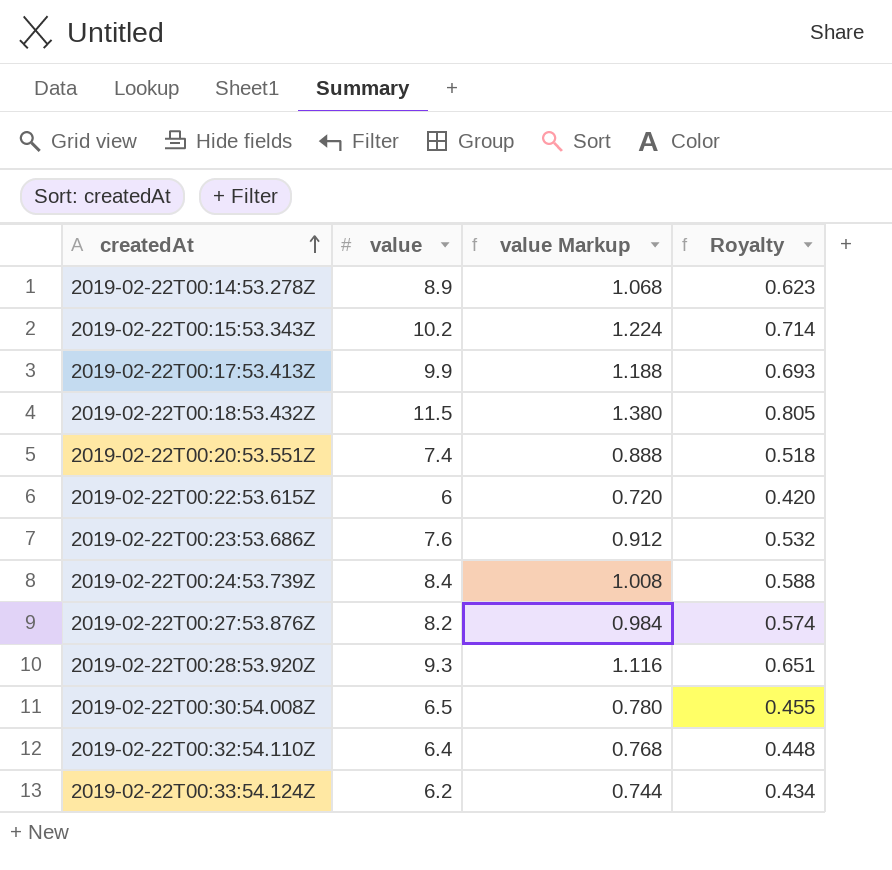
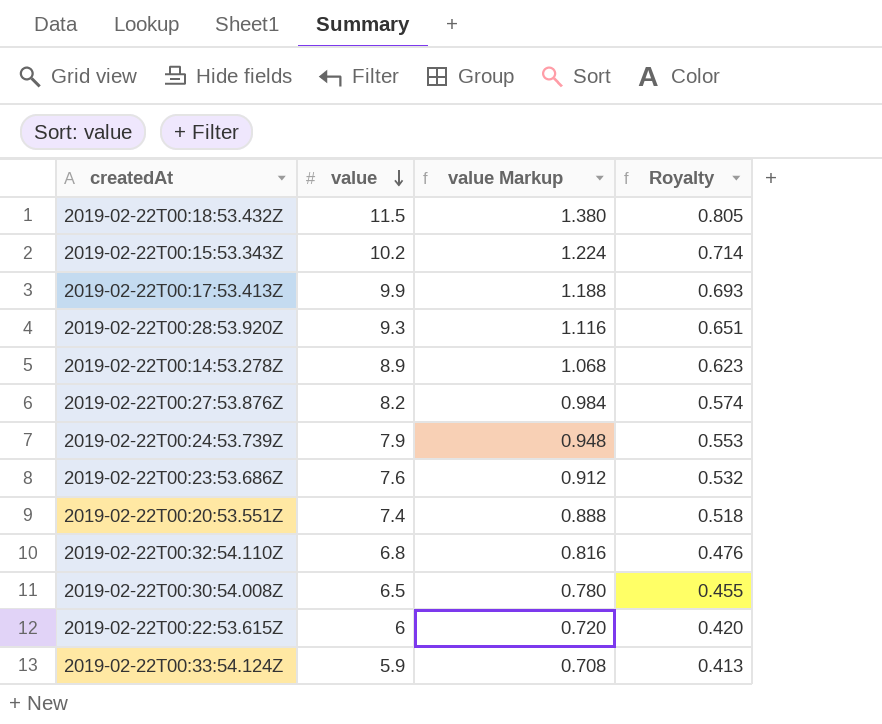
row order: createdAt ascending -> value descending
2019-02-22T00:24:53.739Z | value: 8.4 -> 7.9
2019-02-22T00:24:53.739Z | value Markup: 1.008 -> 0.948
2019-02-22T00:24:53.739Z | Royalty: 0.588 -> 0.553
2019-02-22T00:32:54.110Z | value: 6.4 -> 6.8
2019-02-22T00:32:54.110Z | value Markup: 0.768 -> 0.816
2019-02-22T00:32:54.110Z | Royalty: 0.448 -> 0.476
2019-02-22T00:33:54.124Z | value: 6.2 -> 5.9
2019-02-22T00:33:54.124Z | value Markup: 0.744 -> 0.708
2019-02-22T00:33:54.124Z | Royalty: 0.434 -> 0.413

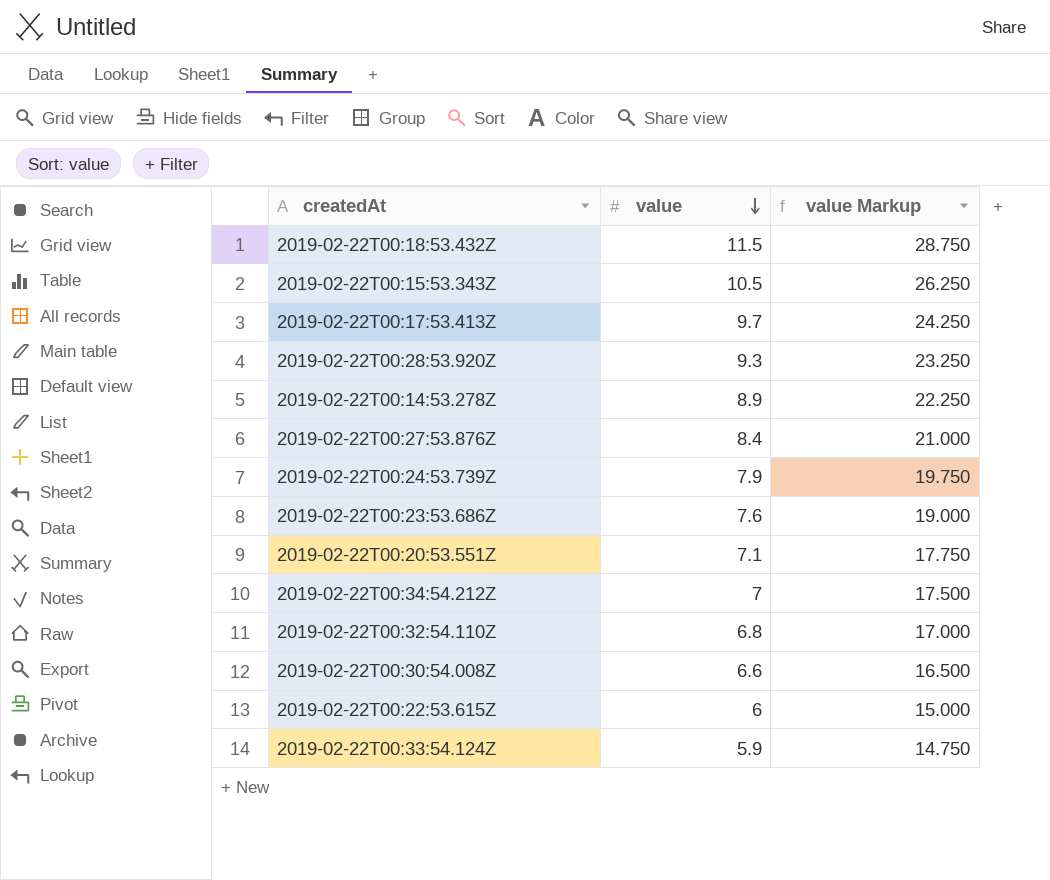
column Royalty | formula: [value] * 0.07 -> none
column value Markup | formula: [value] * 0.12 -> [value] * 2.5
2019-02-22T00:15:53.343Z | value: 10.2 -> 10.5
2019-02-22T00:17:53.413Z | value: 9.9 -> 9.7
2019-02-22T00:27:53.876Z | value: 8.2 -> 8.4
2019-02-22T00:20:53.551Z | value: 7.4 -> 7.1
row 2019-02-22T00:34:54.212Z: none -> 7 | 17.500
2019-02-22T00:30:54.008Z | value: 6.5 -> 6.6

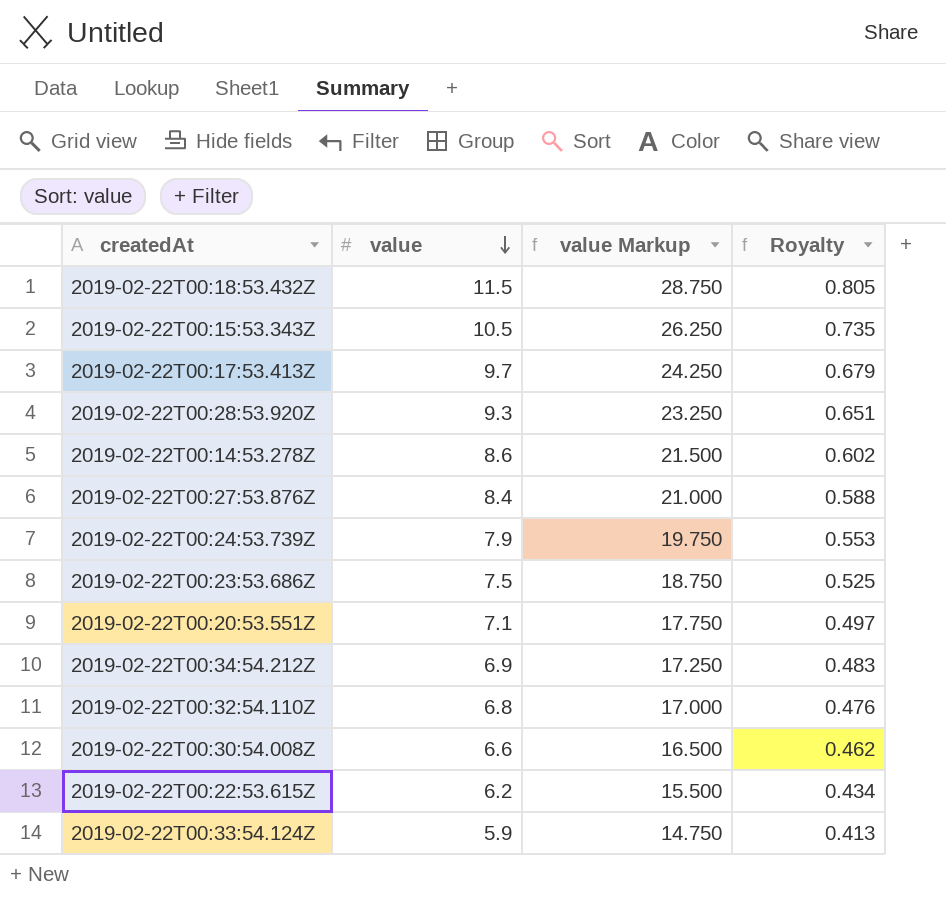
column Royalty | formula: none -> [value] * 0.07
2019-02-22T00:14:53.278Z | value: 8.9 -> 8.6
2019-02-22T00:14:53.278Z | value Markup: 22.250 -> 21.500
2019-02-22T00:23:53.686Z | value: 7.6 -> 7.5
2019-02-22T00:23:53.686Z | value Markup: 19.000 -> 18.750
2019-02-22T00:34:54.212Z | value: 7 -> 6.9
2019-02-22T00:34:54.212Z | value Markup: 17.500 -> 17.250
2019-02-22T00:22:53.615Z | value: 6 -> 6.2
2019-02-22T00:22:53.615Z | value Markup: 15.000 -> 15.500

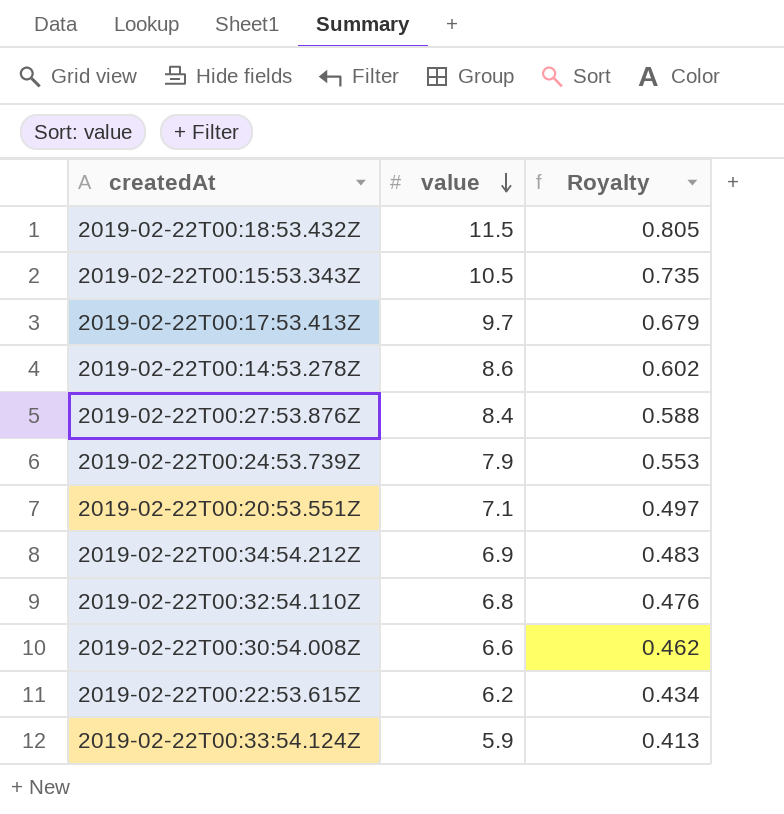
column value Markup | formula: [value] * 2.5 -> none
row 2019-02-22T00:28:53.920Z: 9.3 | 23.250 | 0.651 -> none
row 2019-02-22T00:23:53.686Z: 7.5 | 18.750 | 0.525 -> none

